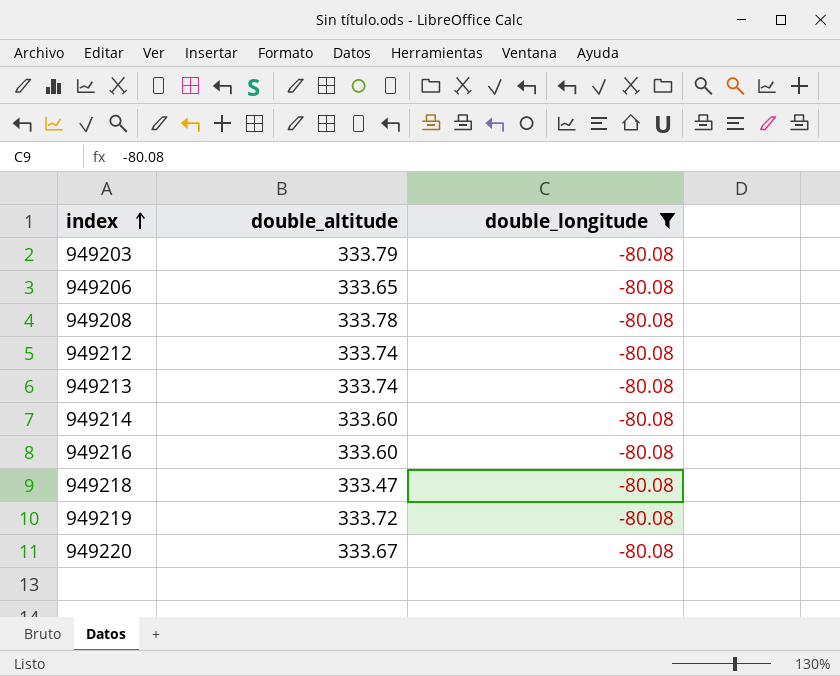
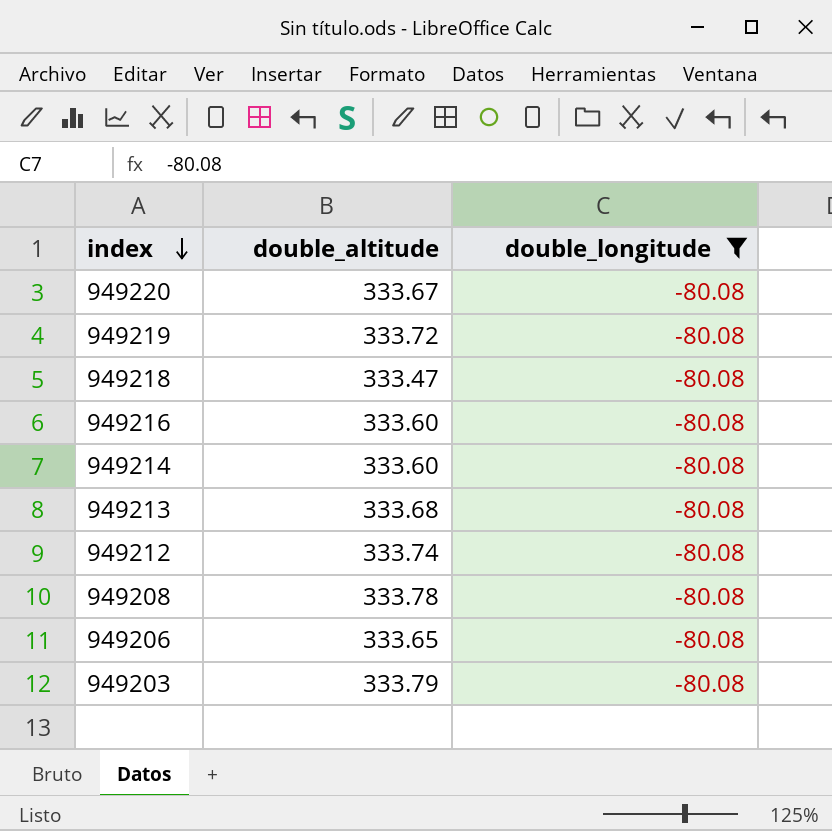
row order: index ascending -> index descending
949213 | double_altitude: 333.74 -> 333.68

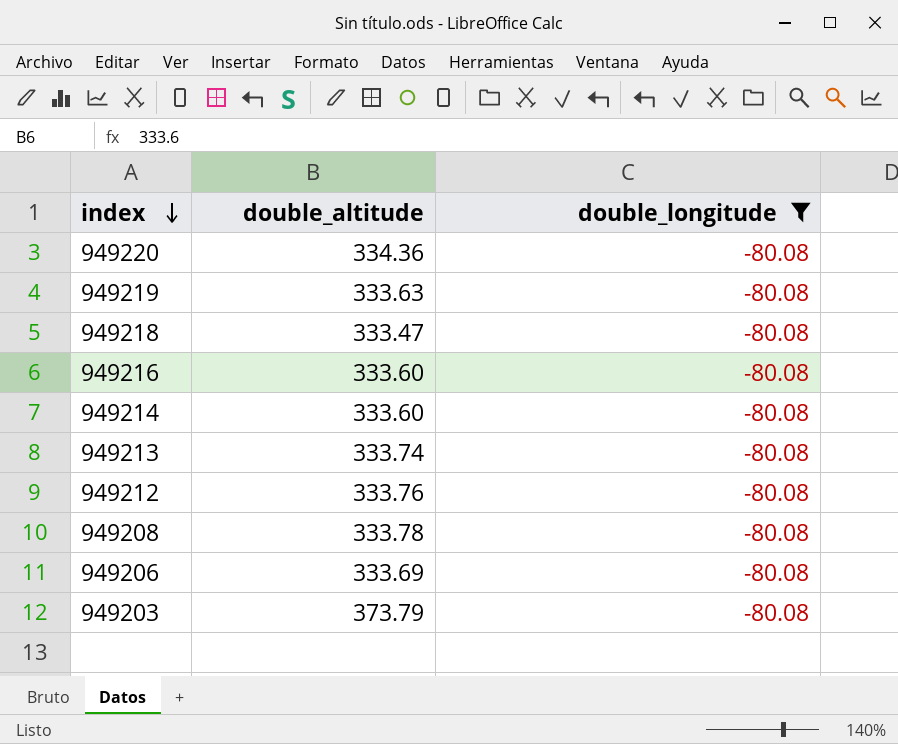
949220 | double_altitude: 333.67 -> 334.36
949219 | double_altitude: 333.72 -> 333.63
949213 | double_altitude: 333.68 -> 333.74
949212 | double_altitude: 333.74 -> 333.76
949206 | double_altitude: 333.65 -> 333.69
949203 | double_altitude: 333.79 -> 373.79

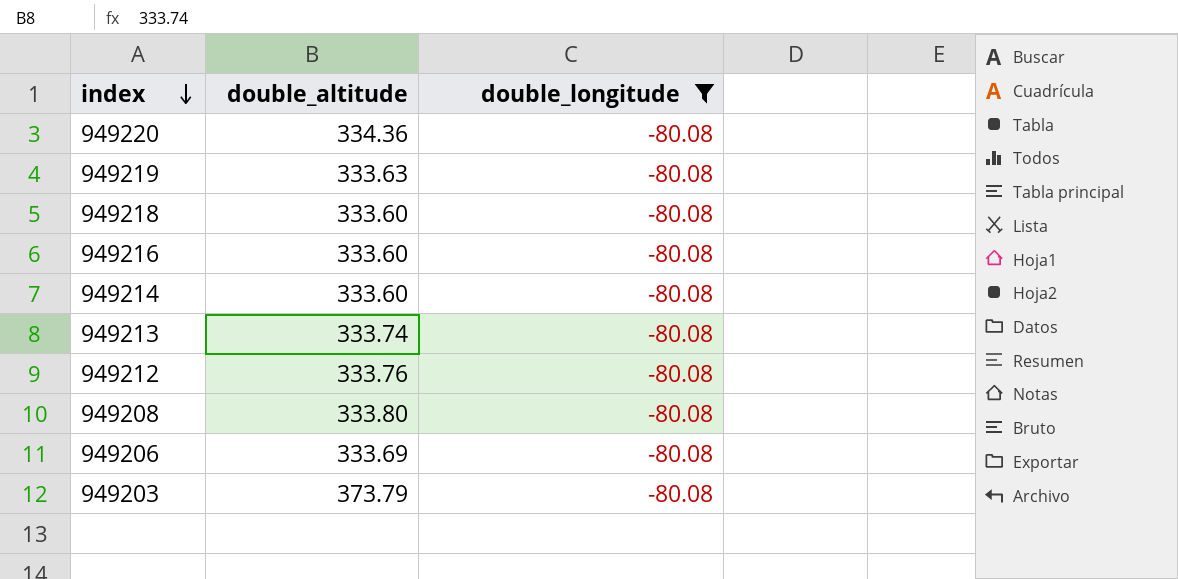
949218 | double_altitude: 333.47 -> 333.60
949208 | double_altitude: 333.78 -> 333.80

